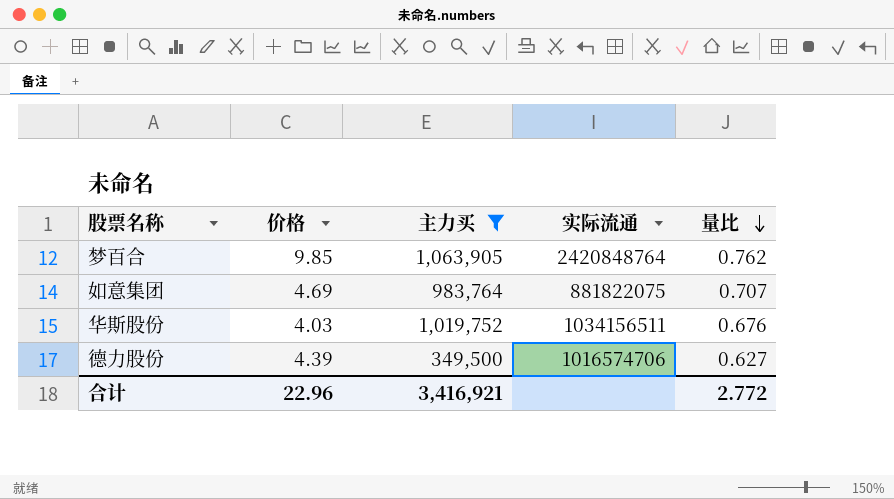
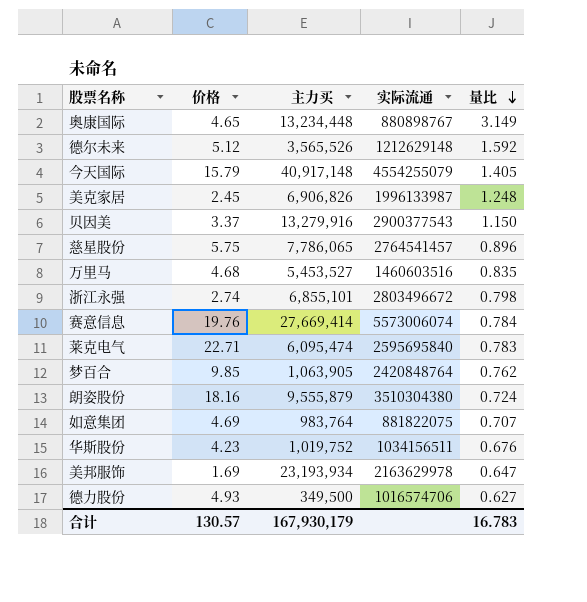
filter: 主力买 <= 1,063,905 -> none
华斯股份 | 价格: 4.03 -> 4.23
德力股份 | 价格: 4.39 -> 4.93
合计 | 价格: 22.96 -> 130.57
合计 | 主力买: 3,416,921 -> 167,930,179
合计 | 量比: 2.772 -> 16.783

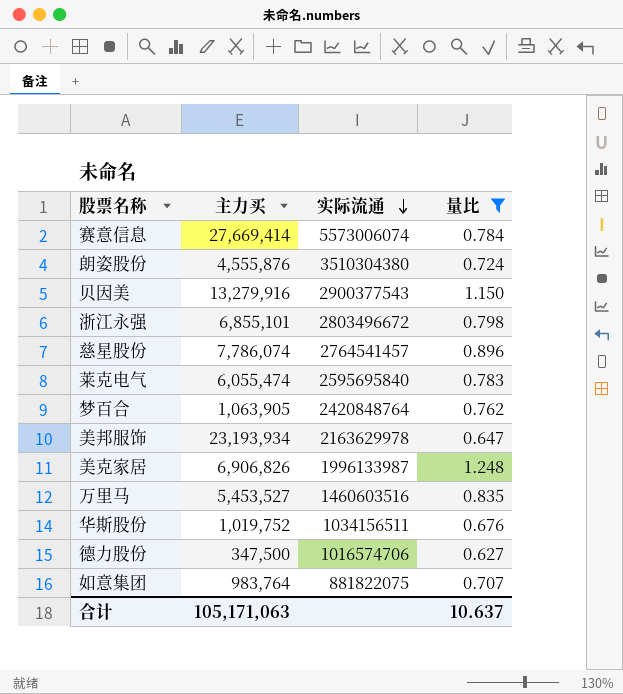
filter: none -> 量比 <= 1.248
row order: 量比 descending -> 实际流通 descending
column 价格 | position: 2 -> none
朗姿股份 | 主力买: 9,555,879 -> 4,555,876
慈星股份 | 主力买: 7,786,065 -> 7,786,074
莱克电气 | 主力买: 6,095,474 -> 6,055,474
德力股份 | 主力买: 349,500 -> 347,500
合计 | 主力买: 167,930,179 -> 105,171,063
合计 | 量比: 16.783 -> 10.637

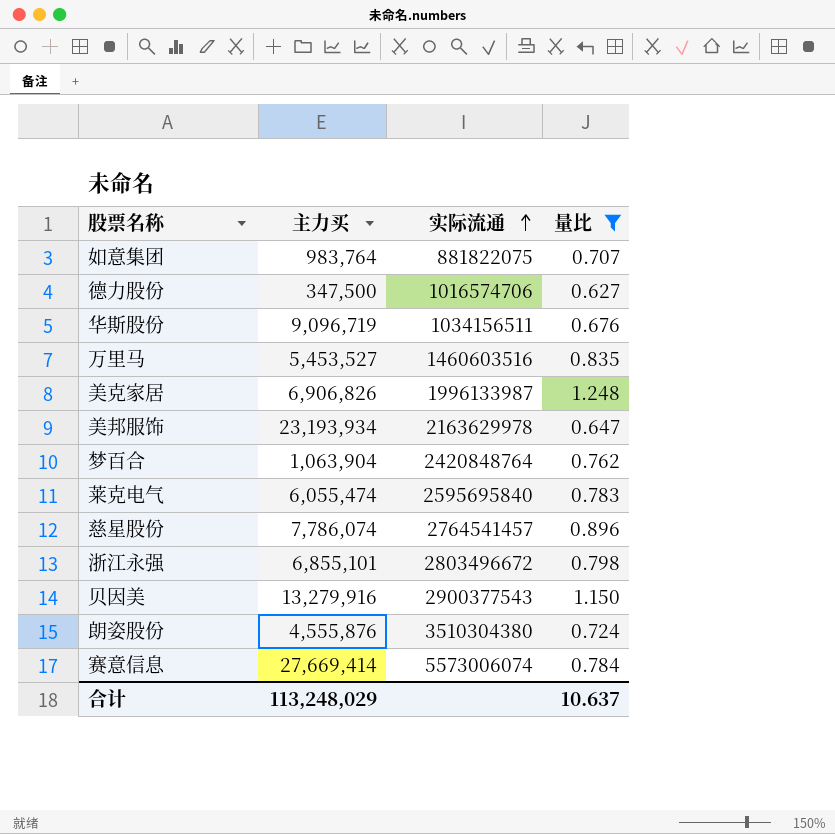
row order: 实际流通 descending -> 实际流通 ascending
华斯股份 | 主力买: 1,019,752 -> 9,096,719
梦百合 | 主力买: 1,063,905 -> 1,063,904
合计 | 主力买: 105,171,063 -> 113,248,029

